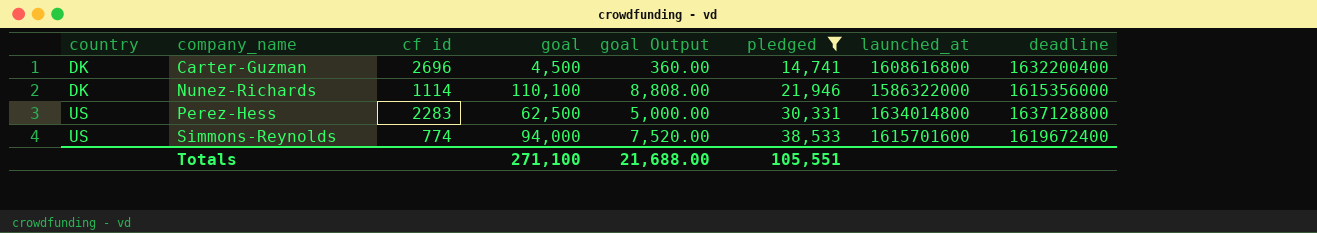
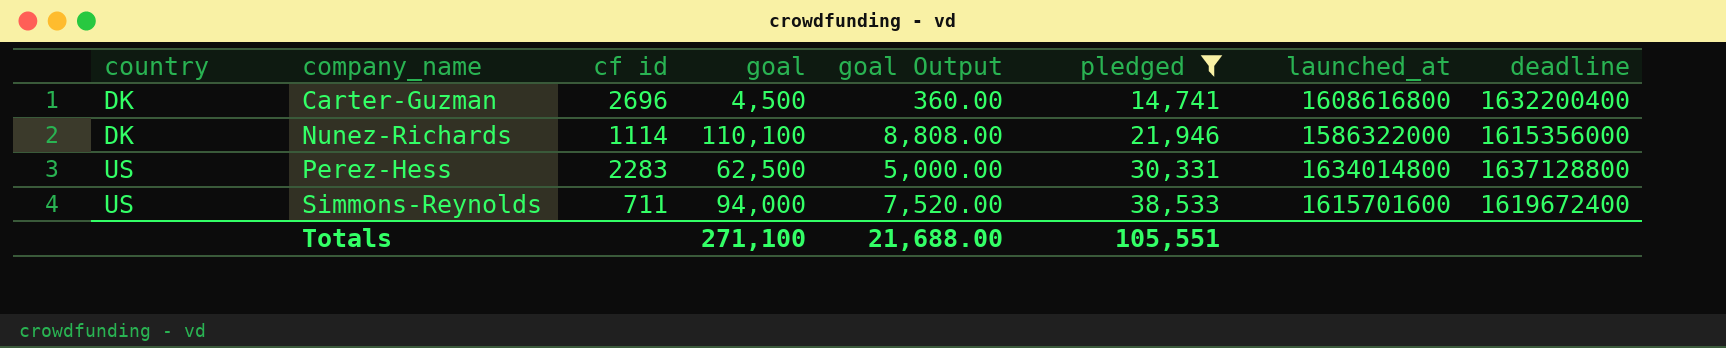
Simmons-Reynolds | cf id: 774 -> 711

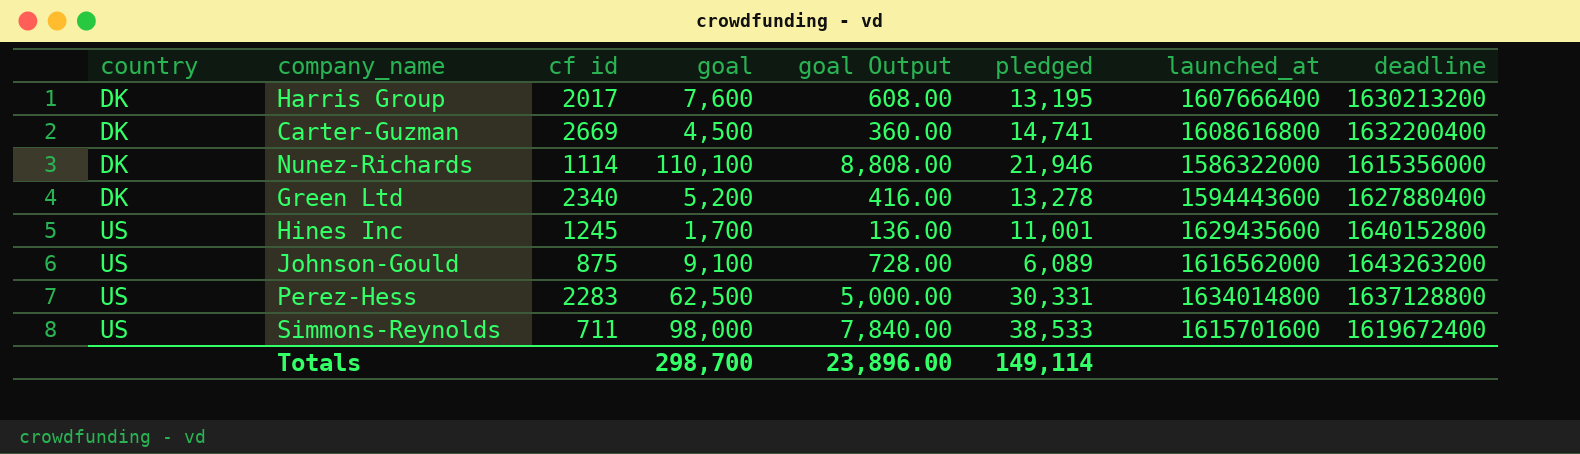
filter: pledged >= 14,741 -> none
Carter-Guzman | cf id: 2696 -> 2669
Simmons-Reynolds | goal: 94,000 -> 98,000
Simmons-Reynolds | goal Output: 7,520.00 -> 7,840.00
Totals | goal: 271,100 -> 298,700
Totals | goal Output: 21,688.00 -> 23,896.00
Totals | pledged: 105,551 -> 149,114

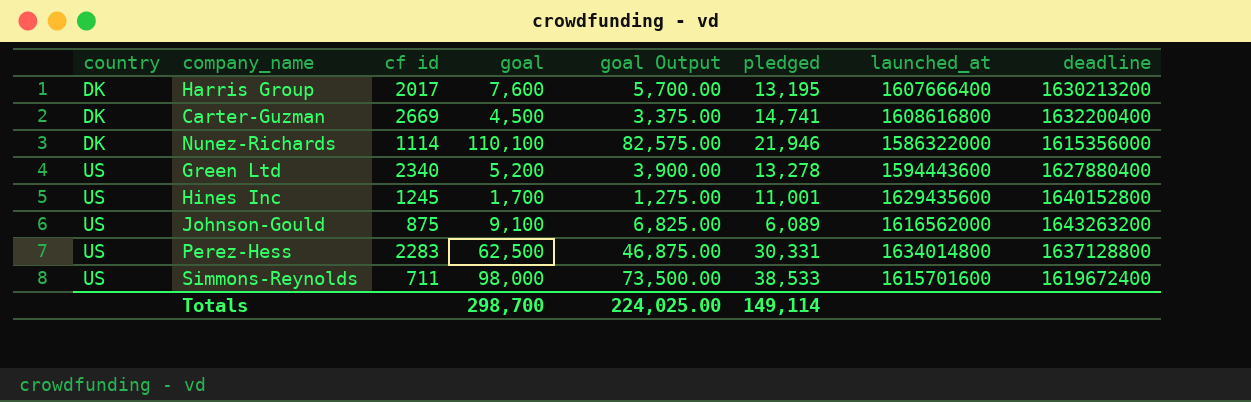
column goal Output | formula: [goal] * 0.08 -> [goal] * 0.75
Green Ltd | country: DK -> US
Totals | goal Output: 23,896.00 -> 224,025.00

